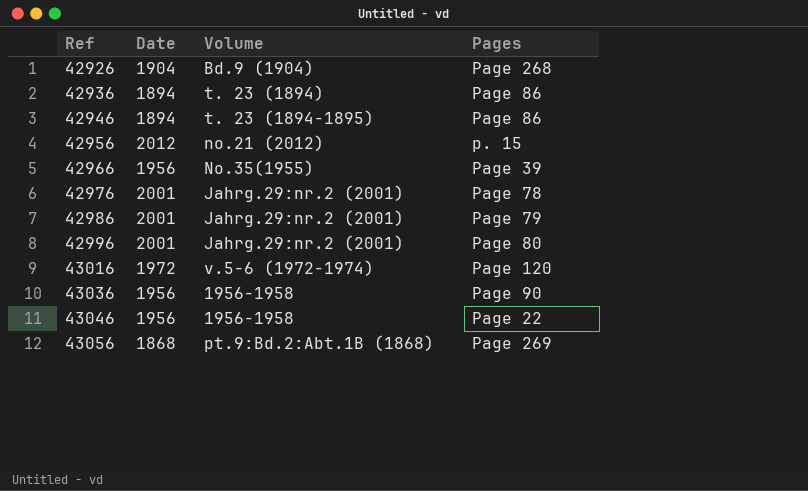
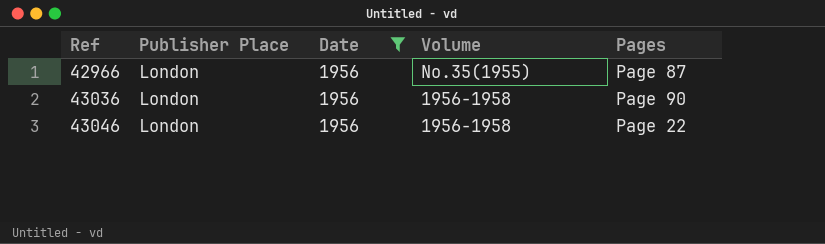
filter: none -> Date = 1956
column Publisher Place | position: none -> 2
42966 | Pages: Page 39 -> Page 87

